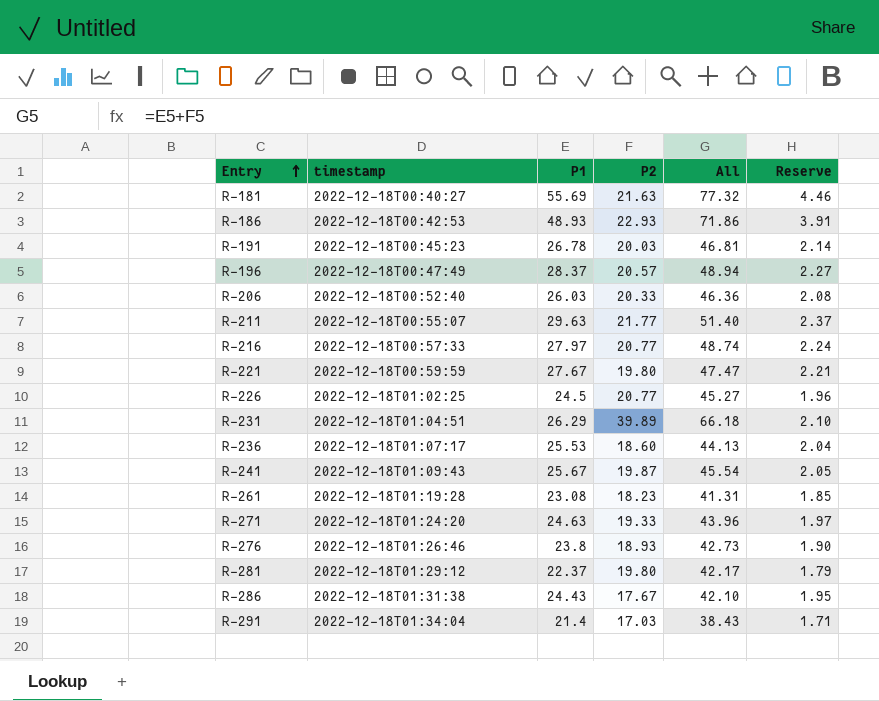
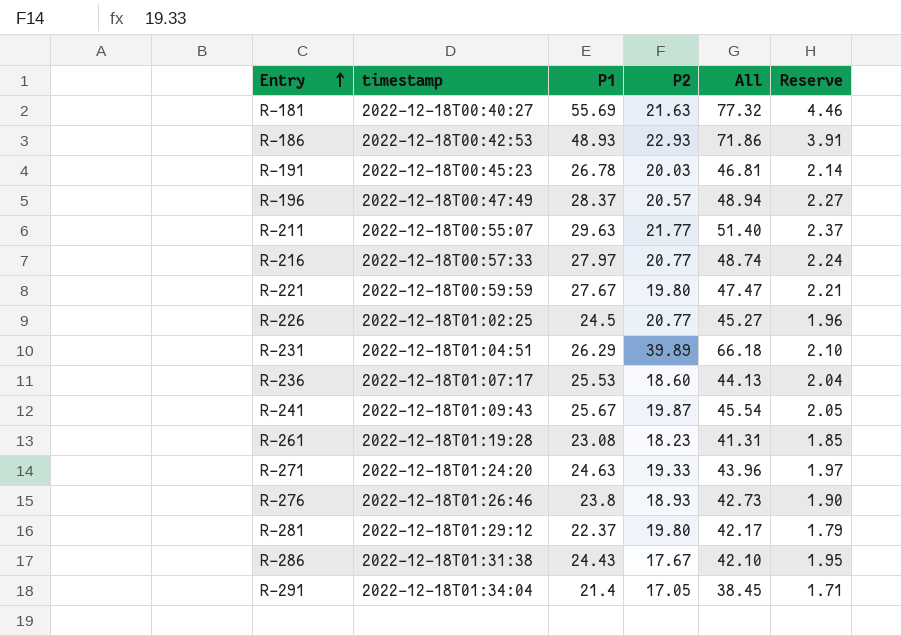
row R-206: 2022-12-18T00:52:40 | 26.03 | 20.33 | 46.36 | 2.08 -> none
R-291 | P2: 17.03 -> 17.05
R-291 | All: 38.43 -> 38.45

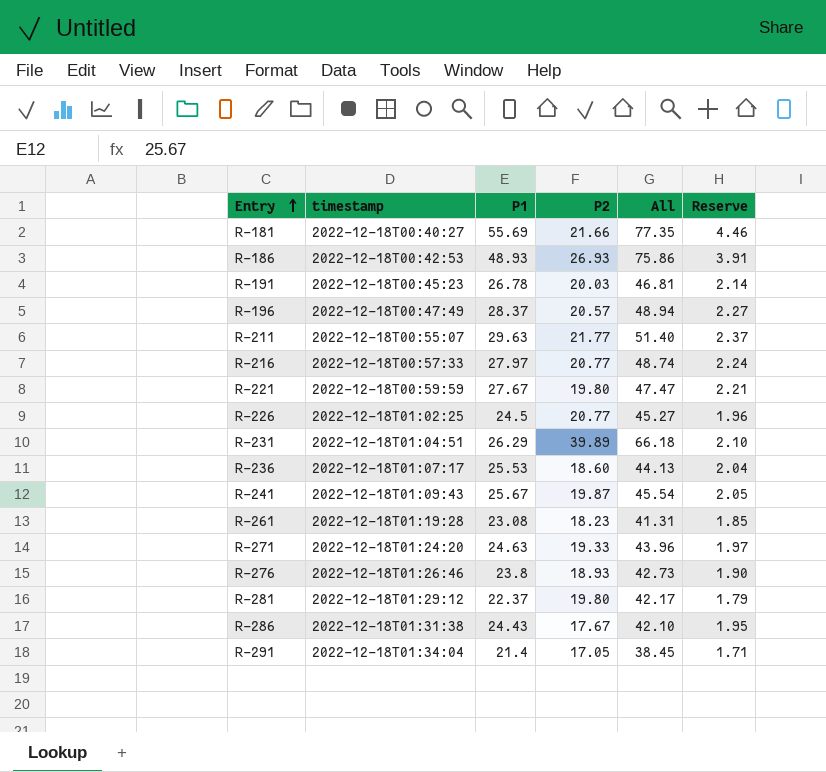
R-181 | P2: 21.63 -> 21.66
R-181 | All: 77.32 -> 77.35
R-186 | P2: 22.93 -> 26.93
R-186 | All: 71.86 -> 75.86

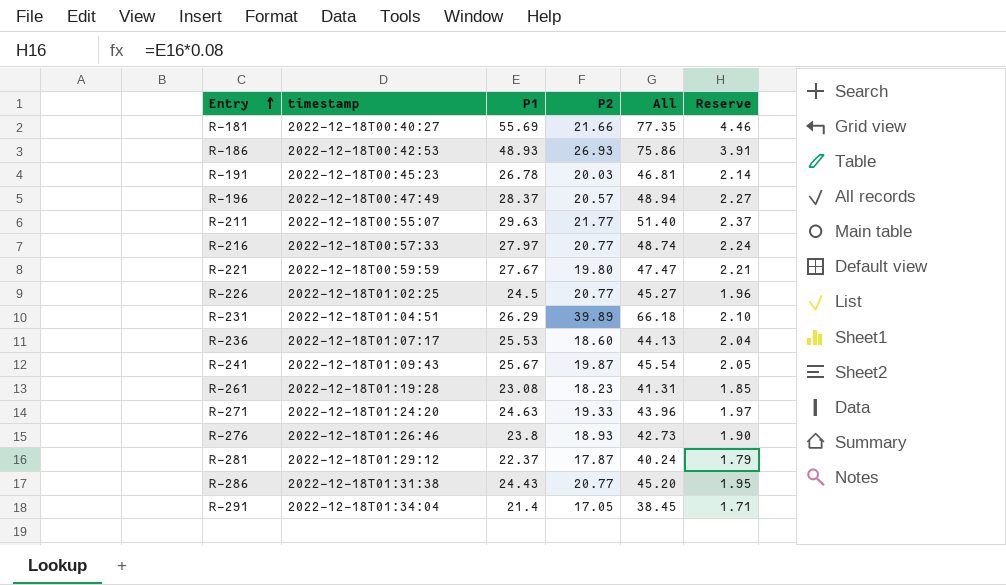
R-281 | P2: 19.80 -> 17.87
R-281 | All: 42.17 -> 40.24
R-286 | P2: 17.67 -> 20.77
R-286 | All: 42.10 -> 45.20

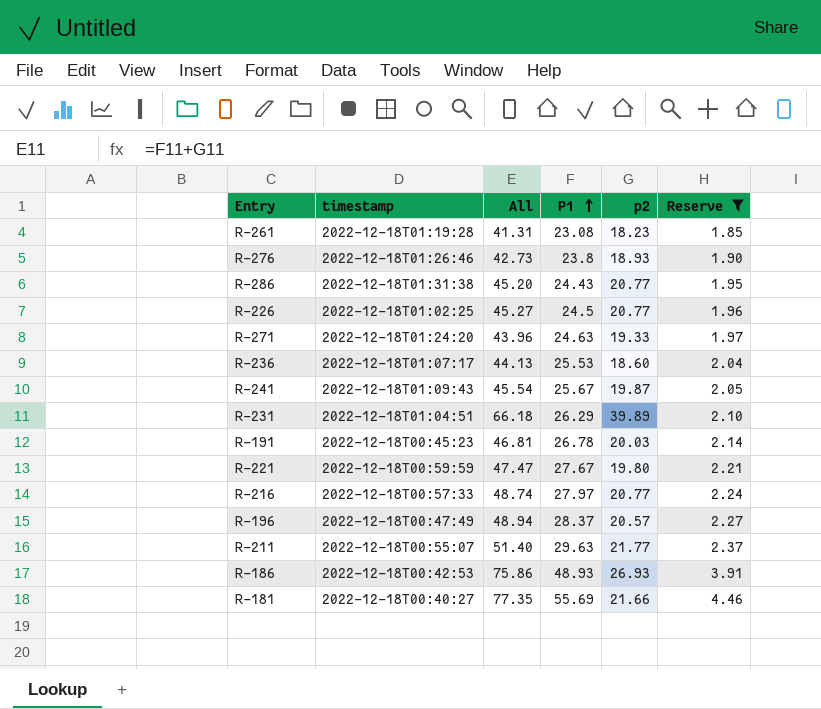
filter: none -> Reserve >= 1.85
row order: Entry ascending -> P1 ascending
column All | position: 5 -> 3
column name: P2 -> p2

